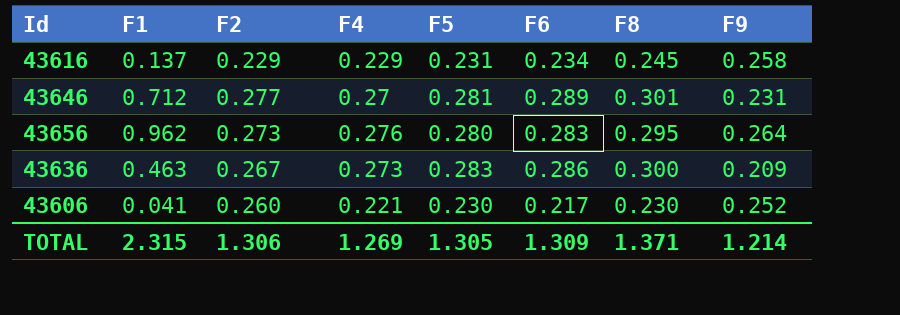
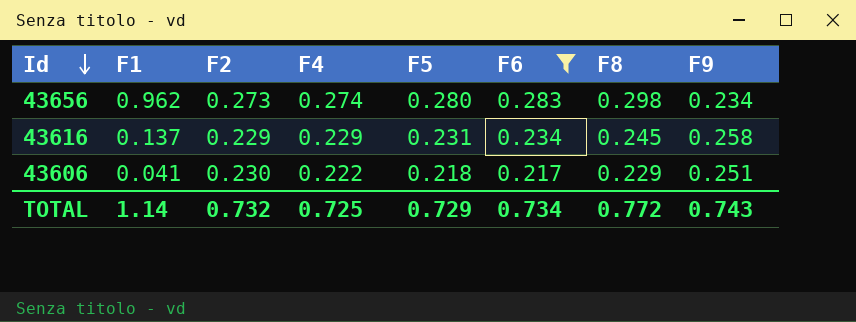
filter: none -> F6 <= 0.283
row order: none -> Id descending
43656 | F4: 0.276 -> 0.274
43656 | F8: 0.295 -> 0.298
43656 | F9: 0.264 -> 0.234
43606 | F2: 0.260 -> 0.230
43606 | F4: 0.221 -> 0.222
43606 | F5: 0.230 -> 0.218
43606 | F8: 0.230 -> 0.229
43606 | F9: 0.252 -> 0.251
TOTAL | F1: 2.315 -> 1.14
TOTAL | F2: 1.306 -> 0.732
TOTAL | F4: 1.269 -> 0.725
TOTAL | F5: 1.305 -> 0.729
TOTAL | F6: 1.309 -> 0.734
TOTAL | F8: 1.371 -> 0.772
TOTAL | F9: 1.214 -> 0.743

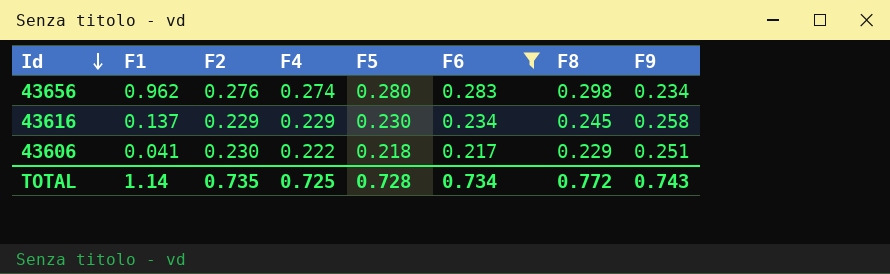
43656 | F2: 0.273 -> 0.276
43616 | F5: 0.231 -> 0.230
TOTAL | F2: 0.732 -> 0.735
TOTAL | F5: 0.729 -> 0.728

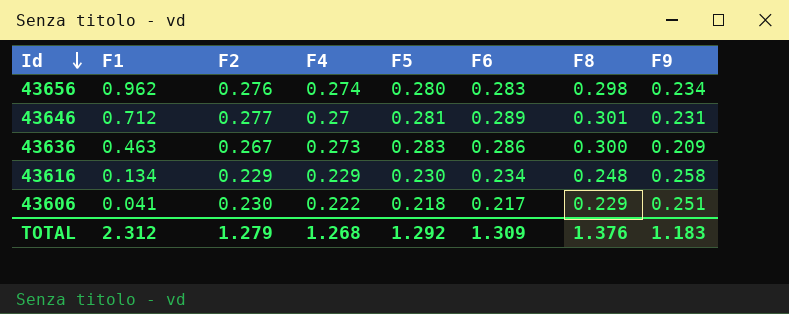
filter: F6 <= 0.283 -> none
43616 | F1: 0.137 -> 0.134
43616 | F8: 0.245 -> 0.248
TOTAL | F1: 1.14 -> 2.312
TOTAL | F2: 0.735 -> 1.279
TOTAL | F4: 0.725 -> 1.268
TOTAL | F5: 0.728 -> 1.292
TOTAL | F6: 0.734 -> 1.309
TOTAL | F8: 0.772 -> 1.376
TOTAL | F9: 0.743 -> 1.183

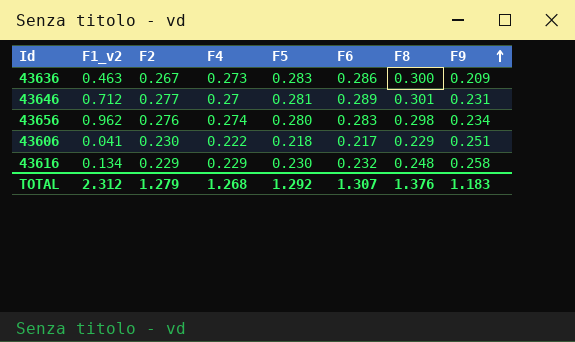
row order: Id descending -> F9 ascending
column name: F1 -> F1_v2
43616 | F6: 0.234 -> 0.232
TOTAL | F6: 1.309 -> 1.307

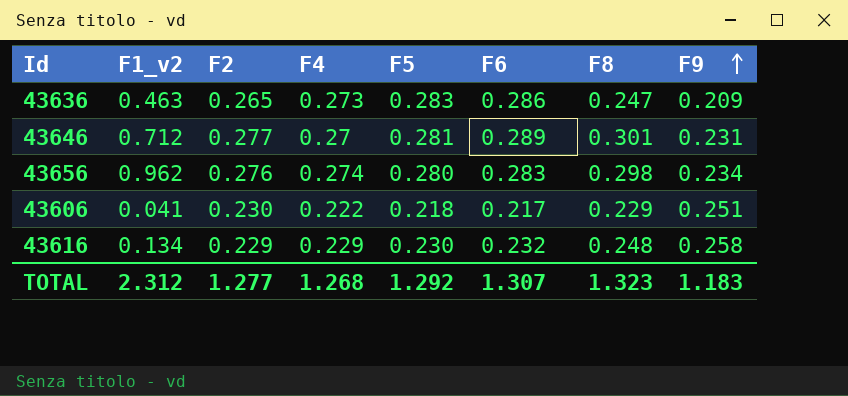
43636 | F2: 0.267 -> 0.265
43636 | F8: 0.300 -> 0.247
TOTAL | F2: 1.279 -> 1.277
TOTAL | F8: 1.376 -> 1.323

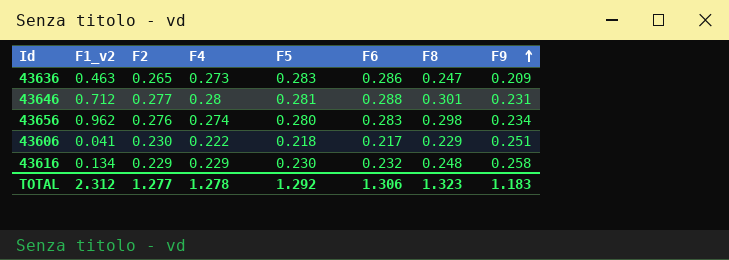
43646 | F4: 0.27 -> 0.28
43646 | F6: 0.289 -> 0.288
TOTAL | F4: 1.268 -> 1.278
TOTAL | F6: 1.307 -> 1.306

